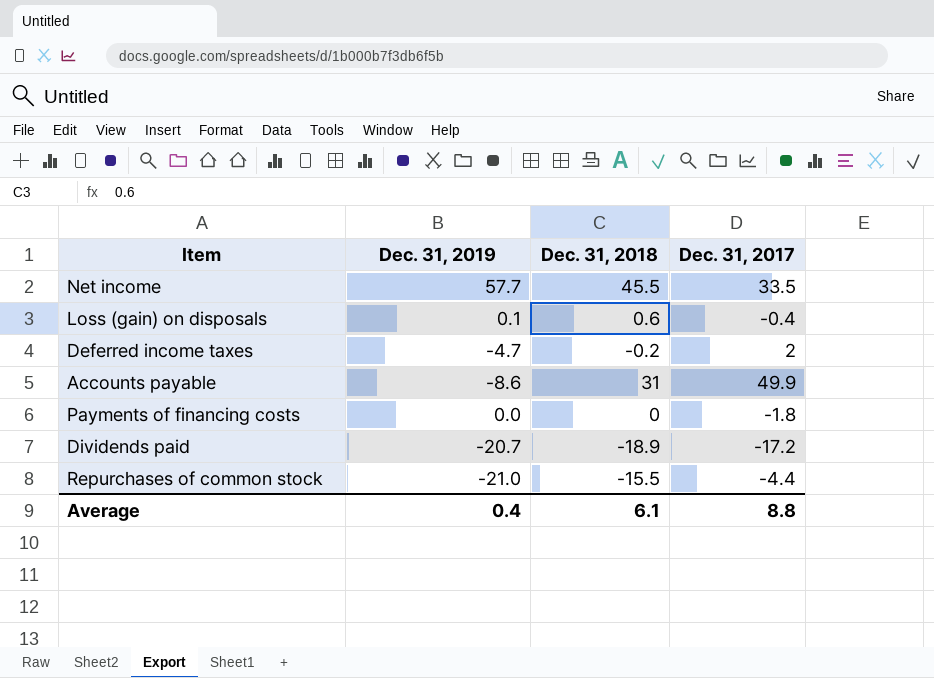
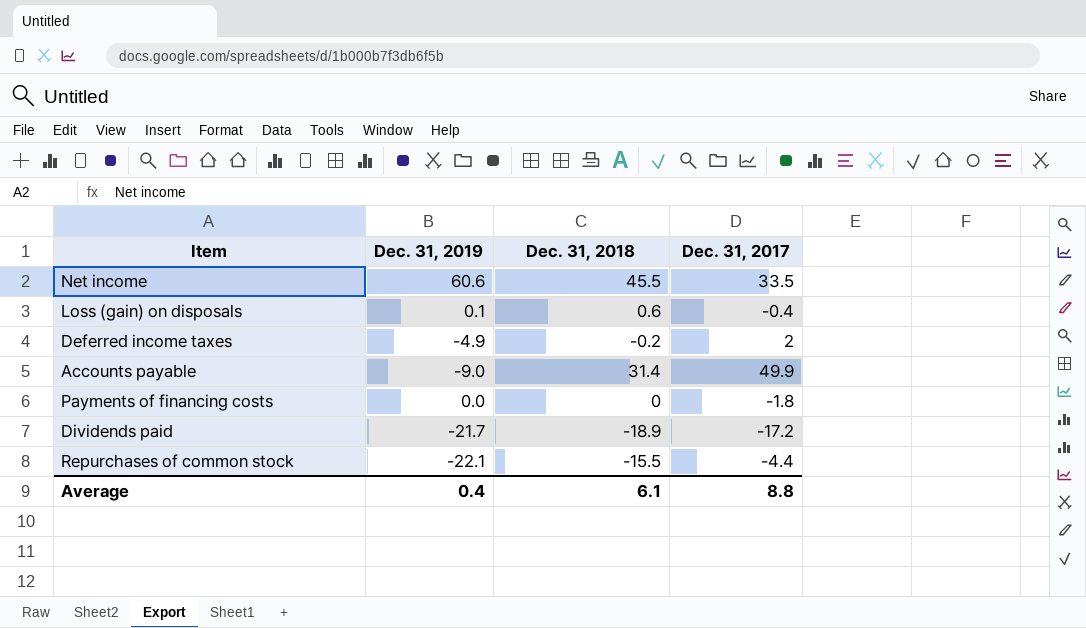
Net income | Dec. 31, 2019: 57.7 -> 60.6
Deferred income taxes | Dec. 31, 2019: -4.7 -> -4.9
Accounts payable | Dec. 31, 2019: -8.6 -> -9.0
Accounts payable | Dec. 31, 2018: 31 -> 31.4
Dividends paid | Dec. 31, 2019: -20.7 -> -21.7
Repurchases of common stock | Dec. 31, 2019: -21.0 -> -22.1

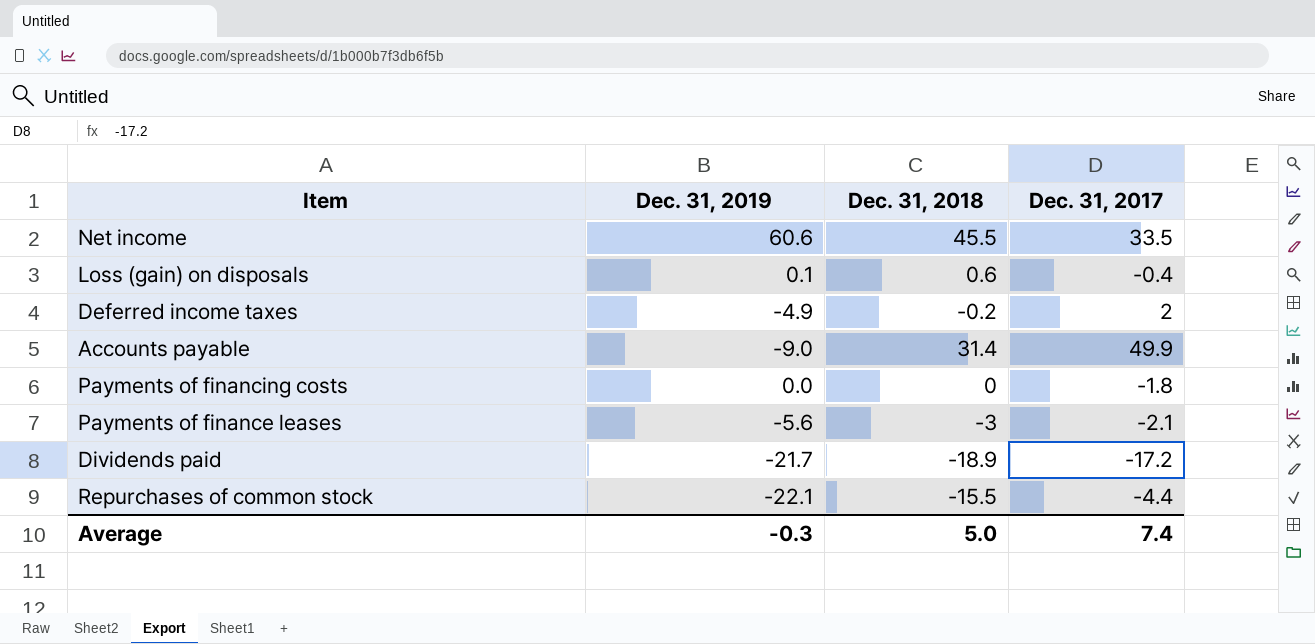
row Payments of finance leases: none -> -5.6 | -3 | -2.1
Average | Dec. 31, 2019: 0.4 -> -0.3
Average | Dec. 31, 2018: 6.1 -> 5.0
Average | Dec. 31, 2017: 8.8 -> 7.4

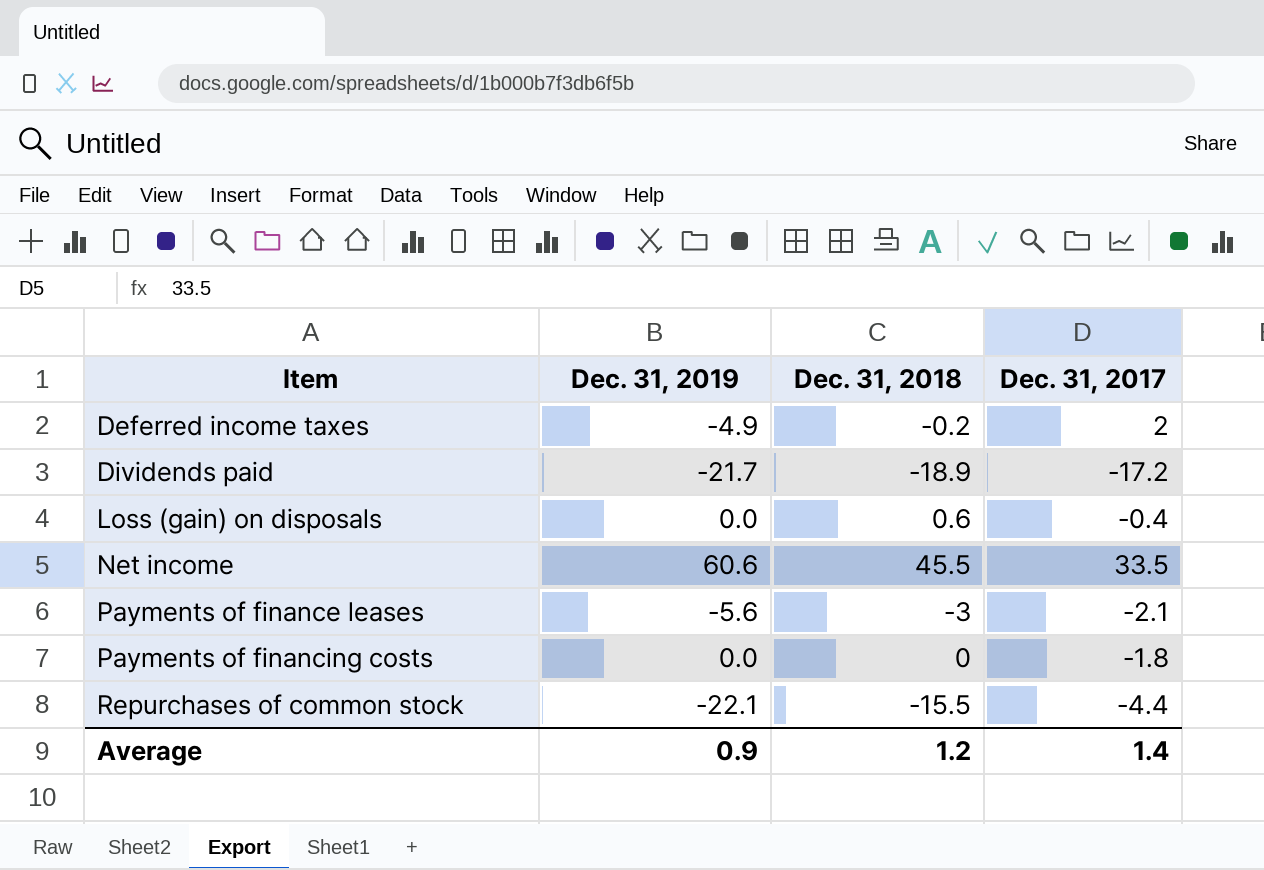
row order: none -> Item ascending
row Accounts payable: -9.0 | 31.4 | 49.9 -> none
Loss (gain) on disposals | Dec. 31, 2019: 0.1 -> 0.0
Average | Dec. 31, 2019: -0.3 -> 0.9
Average | Dec. 31, 2018: 5.0 -> 1.2
Average | Dec. 31, 2017: 7.4 -> 1.4

